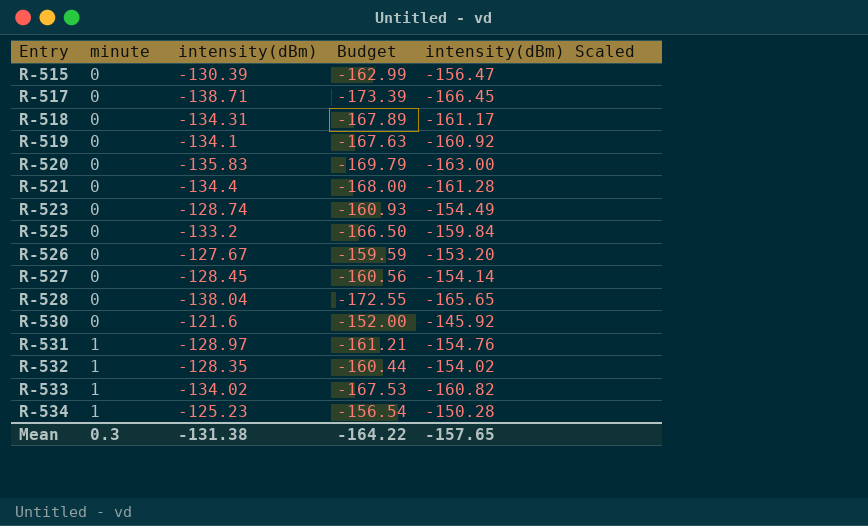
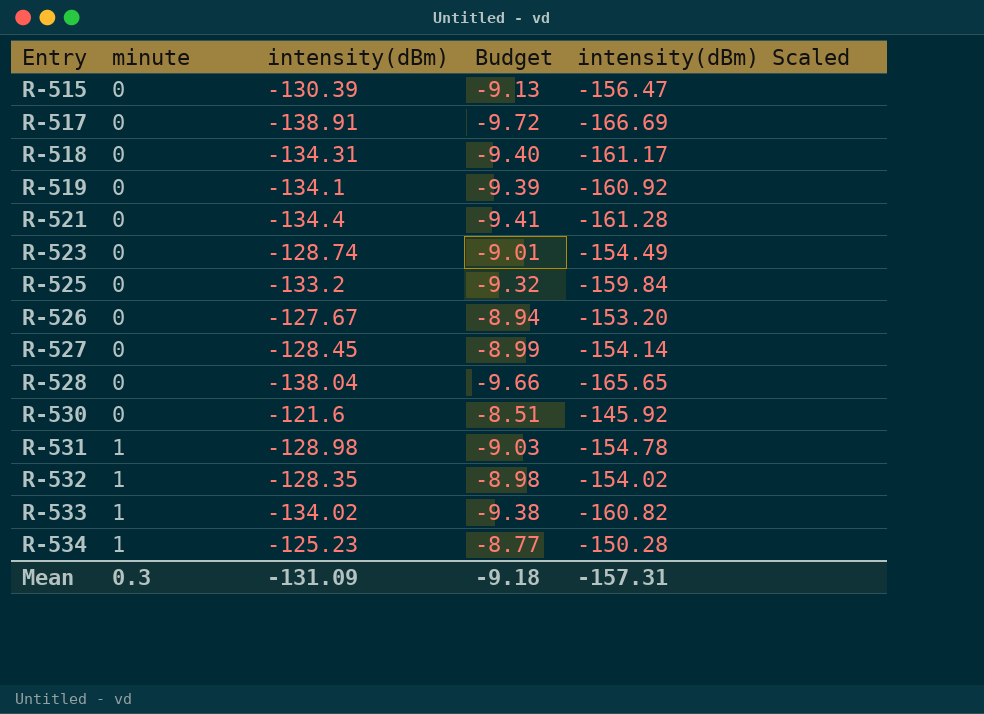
column Budget | formula: [intensity(dBm)] * 1.25 -> [intensity(dBm)] * 0.07
row R-520: 0 | -135.83 | -169.79 | -163.00 -> none
R-517 | intensity(dBm): -138.71 -> -138.91
R-517 | intensity(dBm) Scaled: -166.45 -> -166.69
R-531 | intensity(dBm): -128.97 -> -128.98
R-531 | intensity(dBm) Scaled: -154.76 -> -154.78
Mean | intensity(dBm): -131.38 -> -131.09
Mean | Budget: -164.22 -> -9.18
Mean | intensity(dBm) Scaled: -157.65 -> -157.31

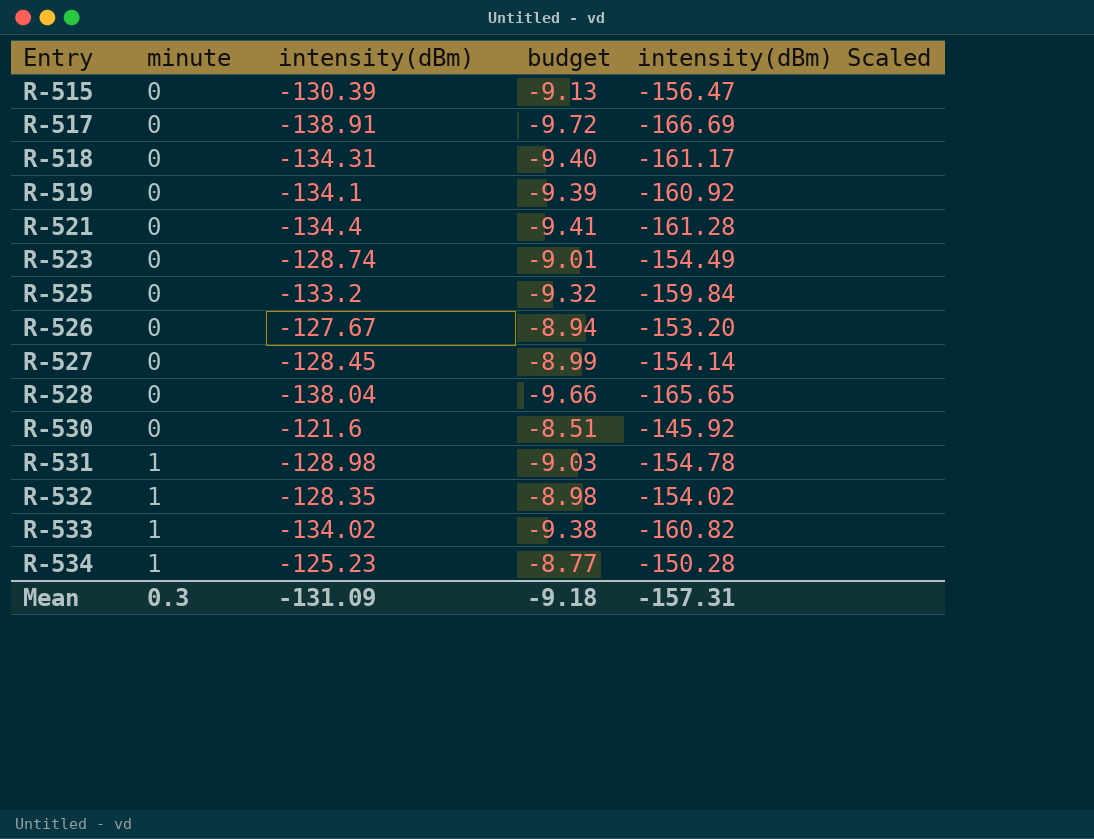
column name: Budget -> budget

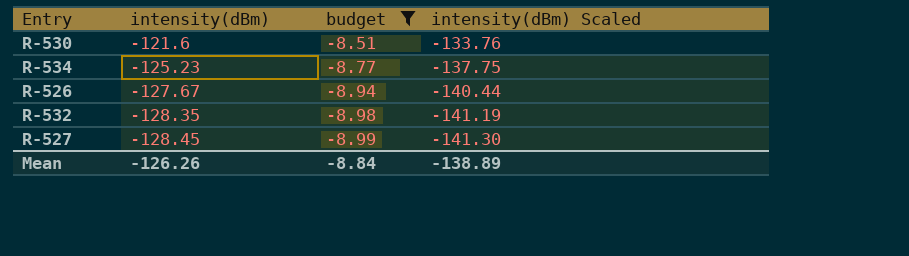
filter: none -> budget >= -8.99
row order: Entry ascending -> intensity(dBm) descending
column minute | position: 2 -> none
column intensity(dBm) Scaled | formula: [intensity(dBm)] * 1.2 -> [intensity(dBm)] * 1.1
Mean | intensity(dBm): -131.09 -> -126.26
Mean | budget: -9.18 -> -8.84
Mean | intensity(dBm) Scaled: -157.31 -> -138.89

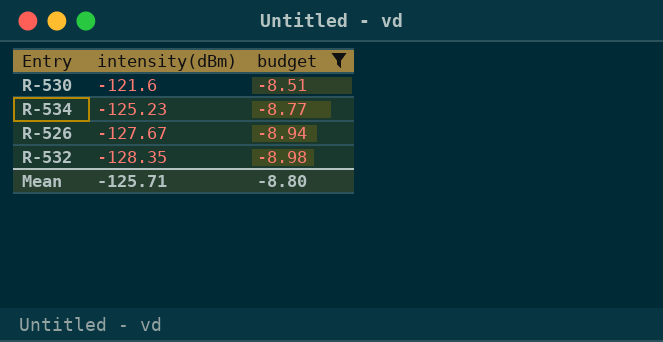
column intensity(dBm) Scaled | formula: [intensity(dBm)] * 1.1 -> none
row R-527: -128.45 | -8.99 | -141.30 -> none
Mean | intensity(dBm): -126.26 -> -125.71
Mean | budget: -8.84 -> -8.80

